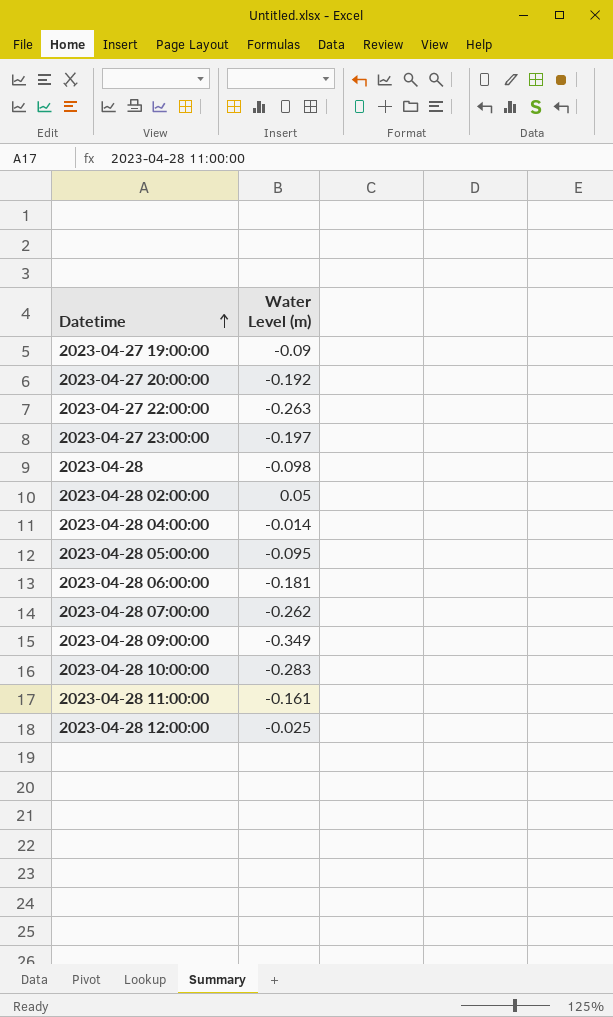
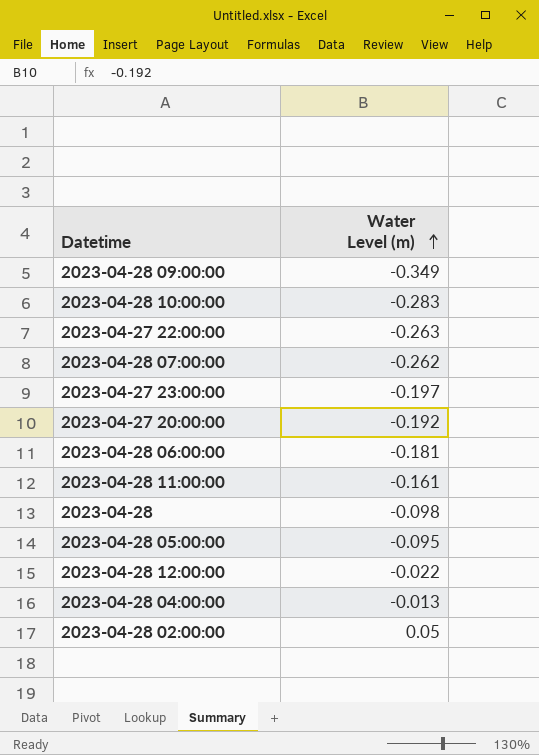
row order: Datetime ascending -> Water Level (m) ascending
row 2023-04-27 19:00:00: -0.09 -> none
2023-04-28 12:00:00 | Water Level (m): -0.025 -> -0.022
2023-04-28 04:00:00 | Water Level (m): -0.014 -> -0.013

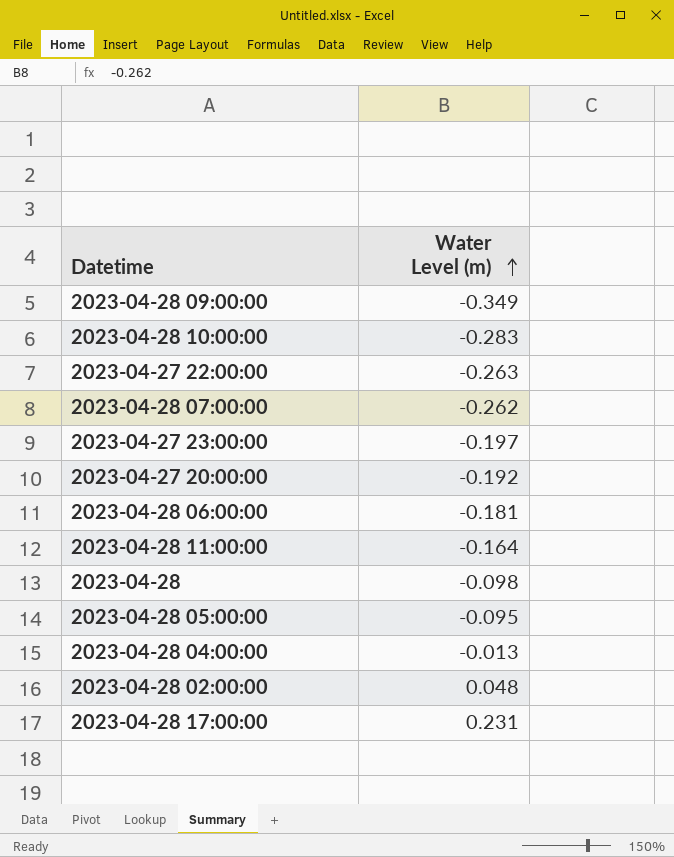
row 2023-04-28 12:00:00: -0.022 -> none
2023-04-28 11:00:00 | Water Level (m): -0.161 -> -0.164
2023-04-28 02:00:00 | Water Level (m): 0.05 -> 0.048
row 2023-04-28 17:00:00: none -> 0.231

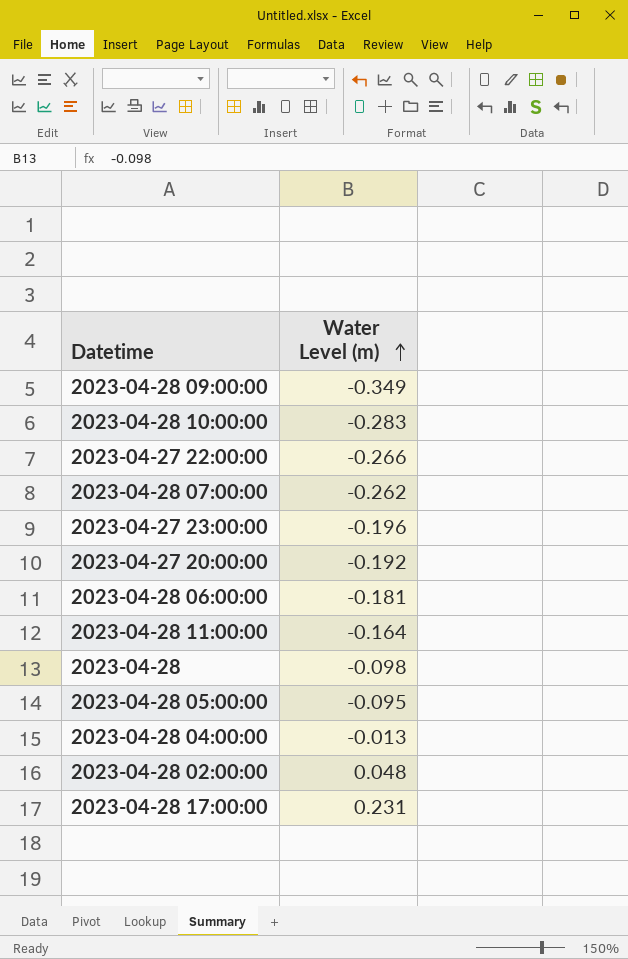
2023-04-27 22:00:00 | Water Level (m): -0.263 -> -0.266
2023-04-27 23:00:00 | Water Level (m): -0.197 -> -0.196

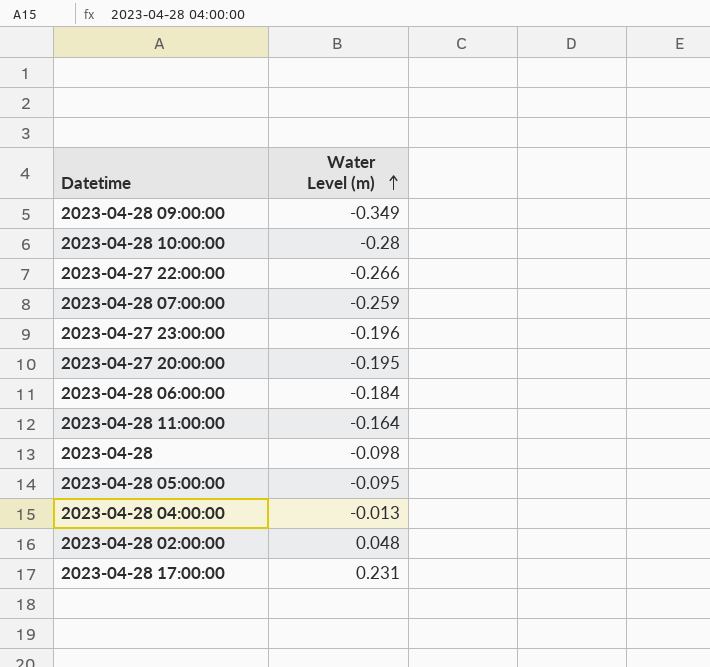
2023-04-28 10:00:00 | Water Level (m): -0.283 -> -0.28
2023-04-28 07:00:00 | Water Level (m): -0.262 -> -0.259
2023-04-27 20:00:00 | Water Level (m): -0.192 -> -0.195
2023-04-28 06:00:00 | Water Level (m): -0.181 -> -0.184

